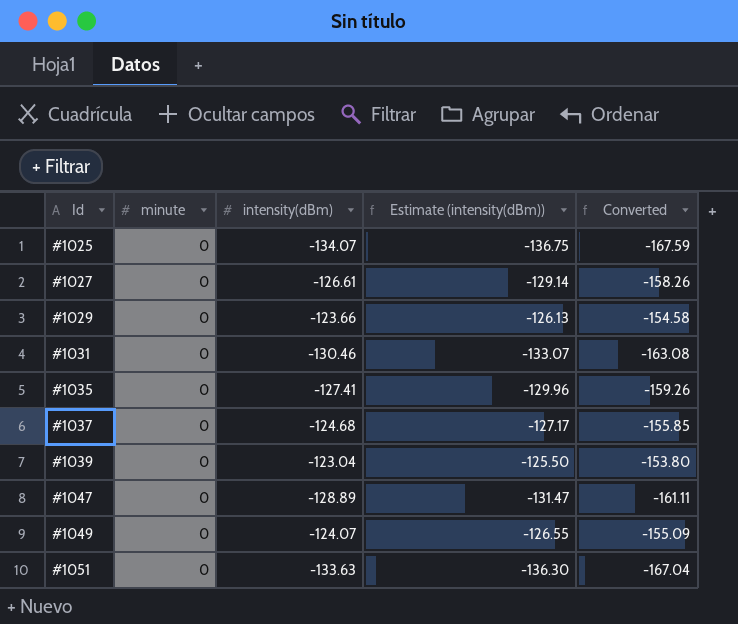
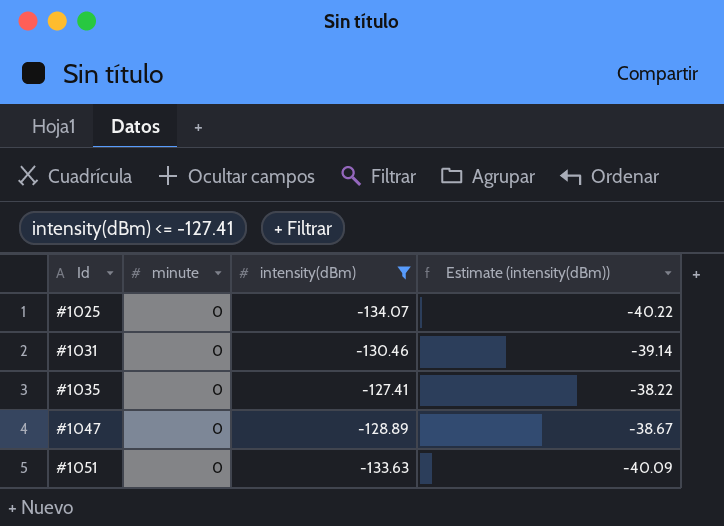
filter: none -> intensity(dBm) <= -127.41
column Converted | formula: [intensity(dBm)] * 1.25 -> none
column Estimate (intensity(dBm)) | formula: [intensity(dBm)] * 1.02 -> [intensity(dBm)] * 0.3

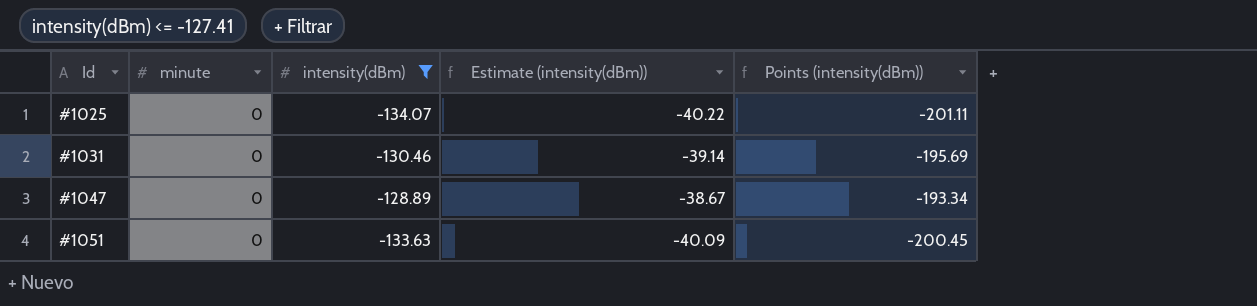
column Points (intensity(dBm)) | formula: none -> [intensity(dBm)] * 1.5
row #1035: 0 | -127.41 | -38.22 -> none

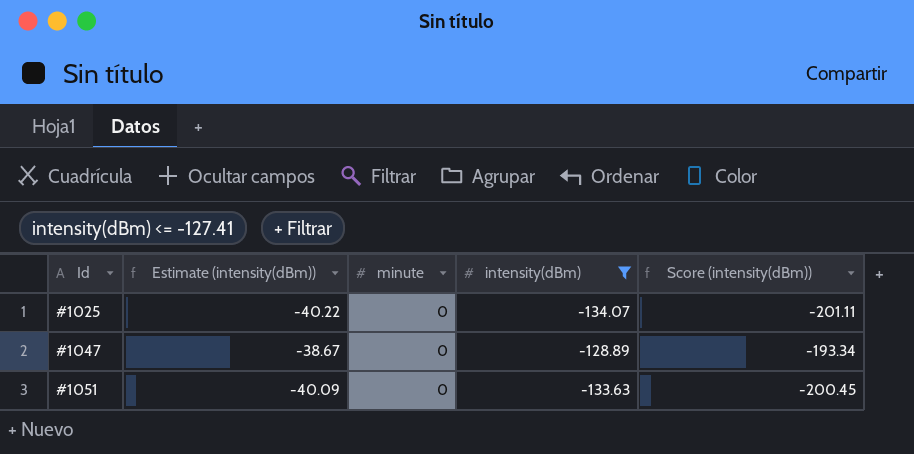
column Estimate (intensity(dBm)) | position: 4 -> 2
column name: Points (intensity(dBm)) -> Score (intensity(dBm))
row #1031: 0 | -130.46 | -39.14 | -195.69 -> none

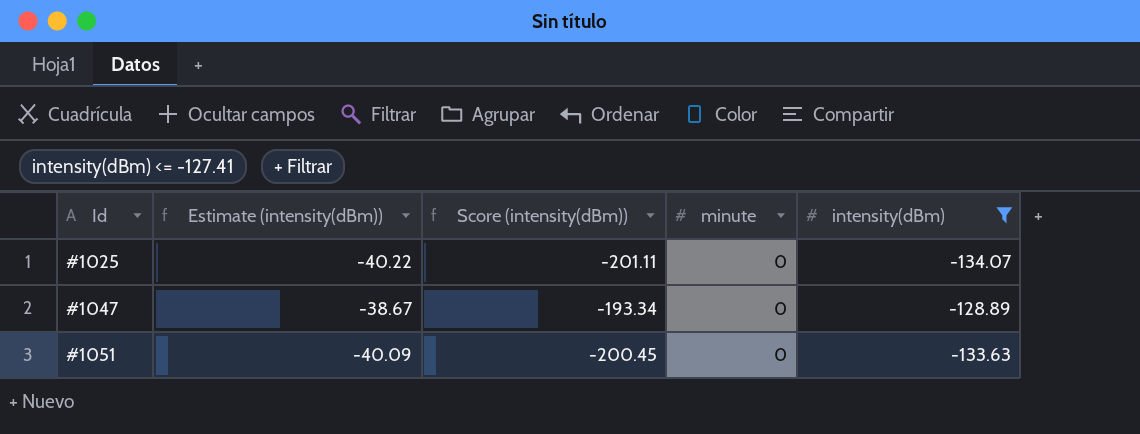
column Score (intensity(dBm)) | position: 5 -> 3

